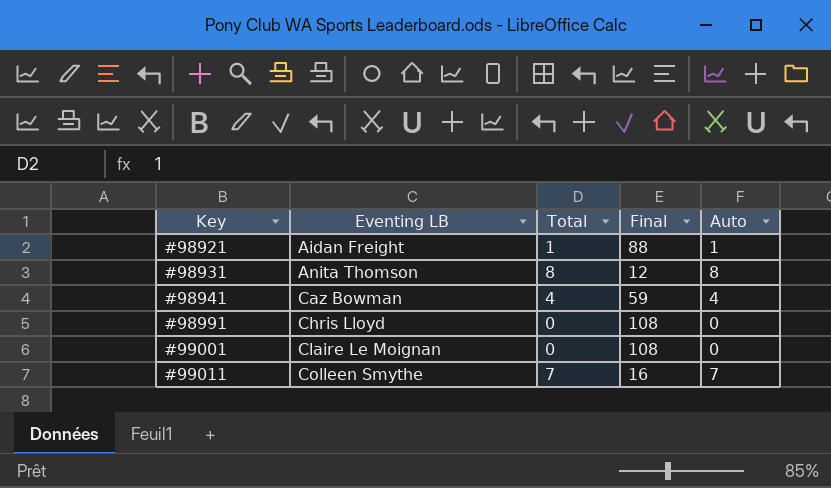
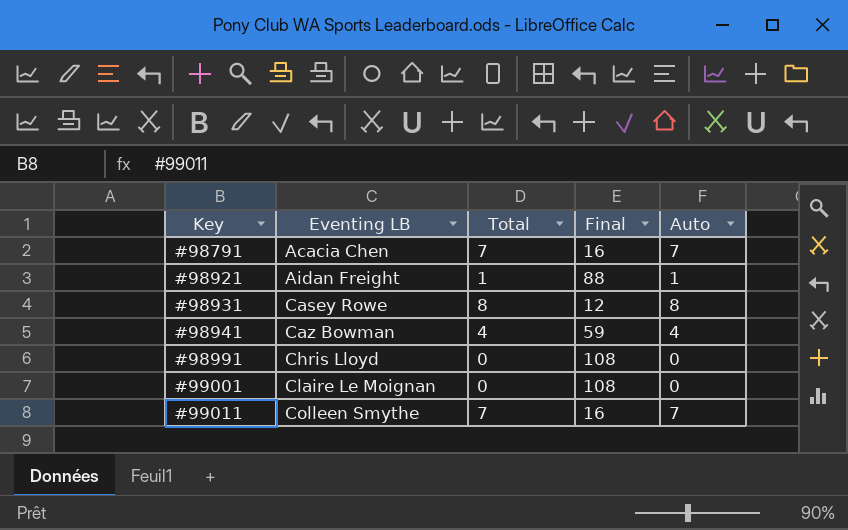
row #98791: none -> Acacia Chen | 7 | 16 | 7
#98931 | Eventing LB: Anita Thomson -> Casey Rowe

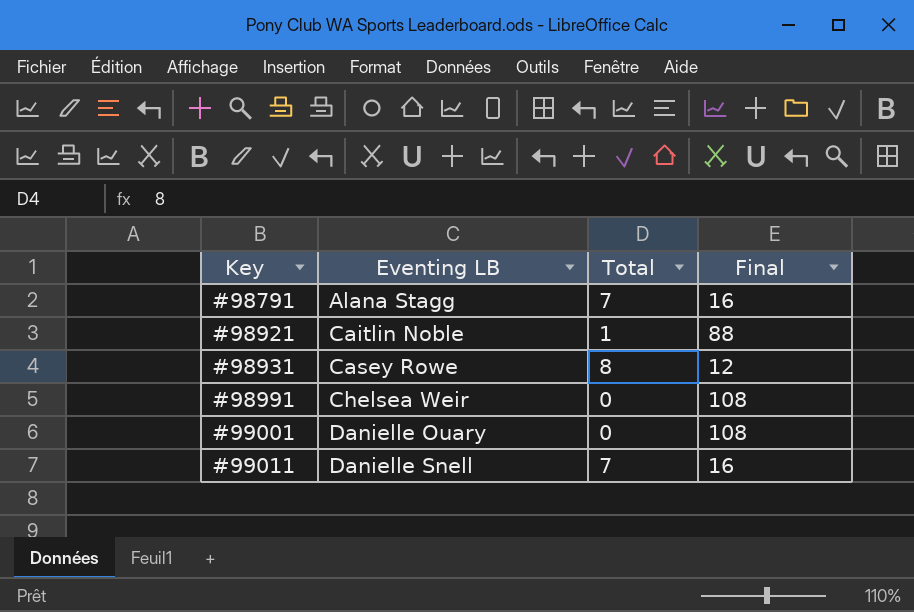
column Auto | position: 5 -> none
row #98941: Caz Bowman | 4 | 59 | 4 -> none
#98791 | Eventing LB: Acacia Chen -> Alana Stagg
#98921 | Eventing LB: Aidan Freight -> Caitlin Noble
#98991 | Eventing LB: Chris Lloyd -> Chelsea Weir
#99001 | Eventing LB: Claire Le Moignan -> Danielle Ouary
#99011 | Eventing LB: Colleen Smythe -> Danielle Snell

